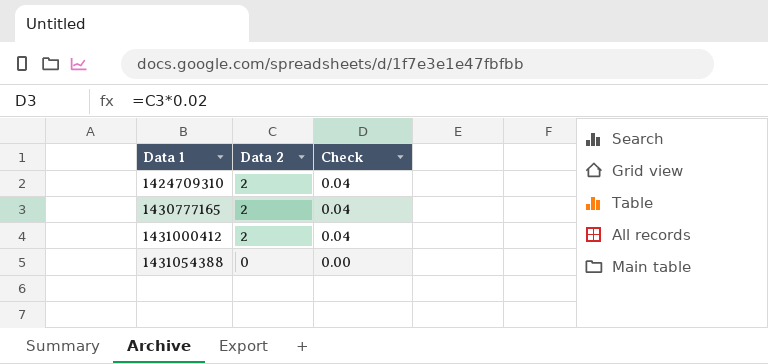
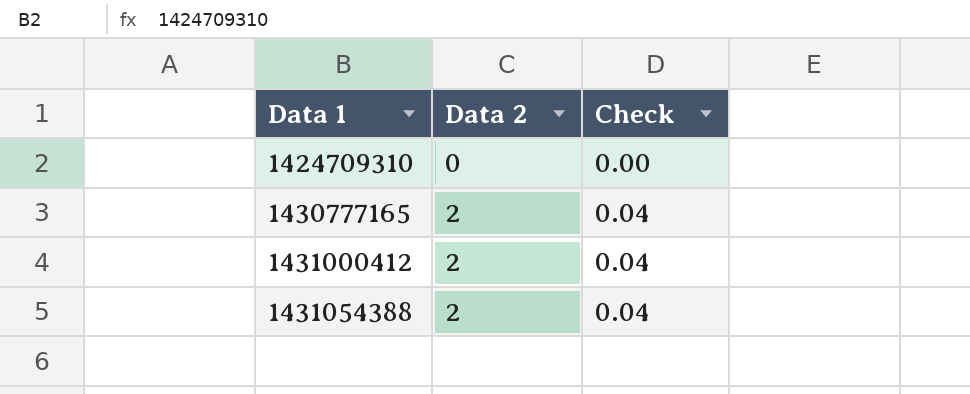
1424709310 | Data 2: 2 -> 0
1424709310 | Check: 0.04 -> 0.00
1431054388 | Data 2: 0 -> 2
1431054388 | Check: 0.00 -> 0.04

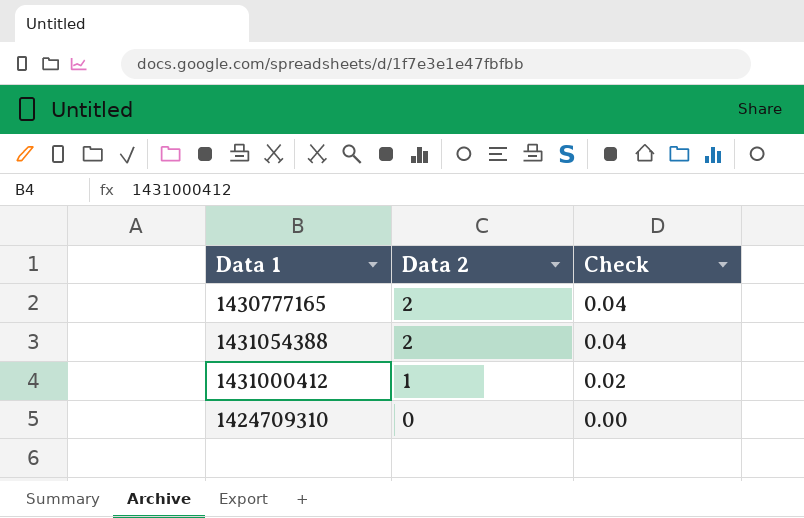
row order: Data 1 ascending -> Data 2 descending
1431000412 | Data 2: 2 -> 1
1431000412 | Check: 0.04 -> 0.02

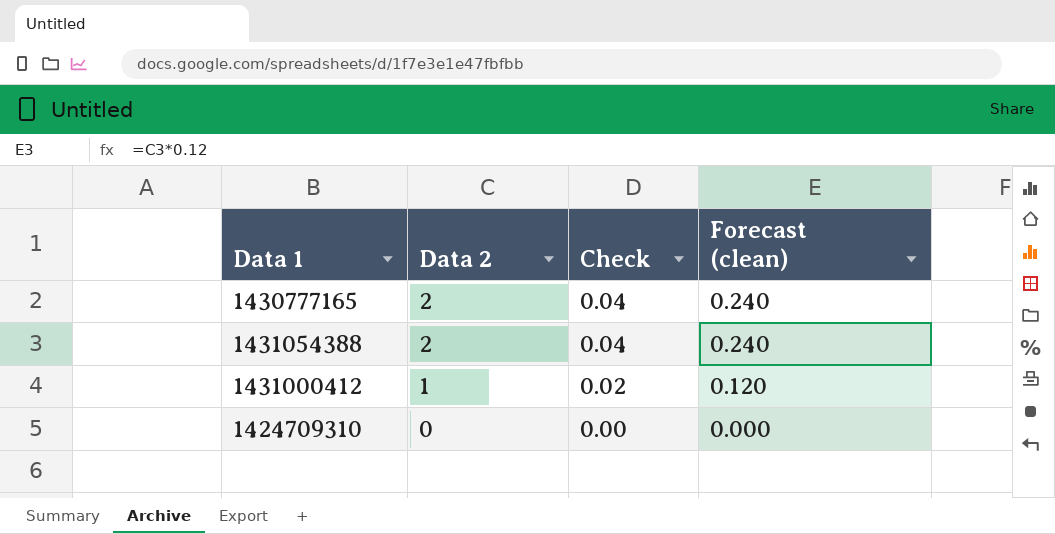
column Forecast (clean) | formula: none -> [Data 2] * 0.12

